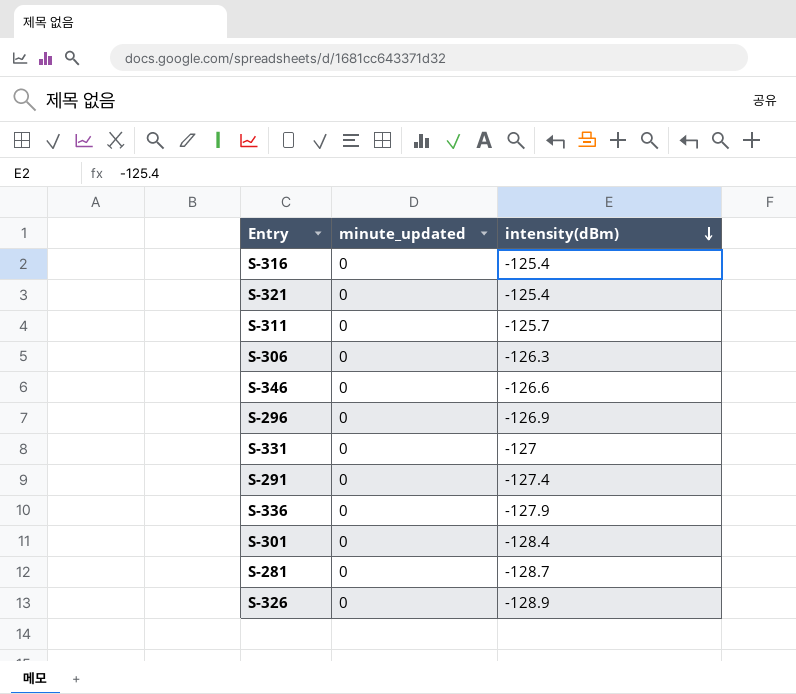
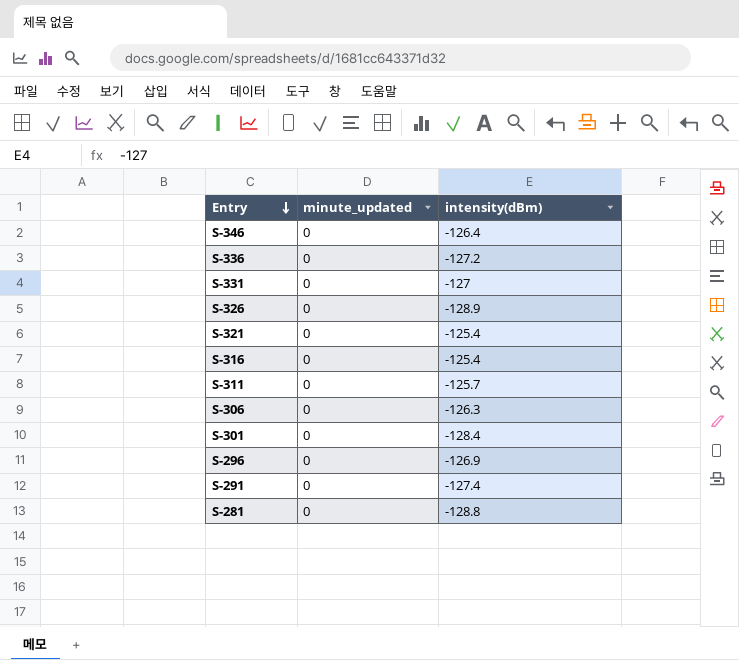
row order: intensity(dBm) descending -> Entry descending
S-346 | intensity(dBm): -126.6 -> -126.4
S-336 | intensity(dBm): -127.9 -> -127.2
S-281 | intensity(dBm): -128.7 -> -128.8

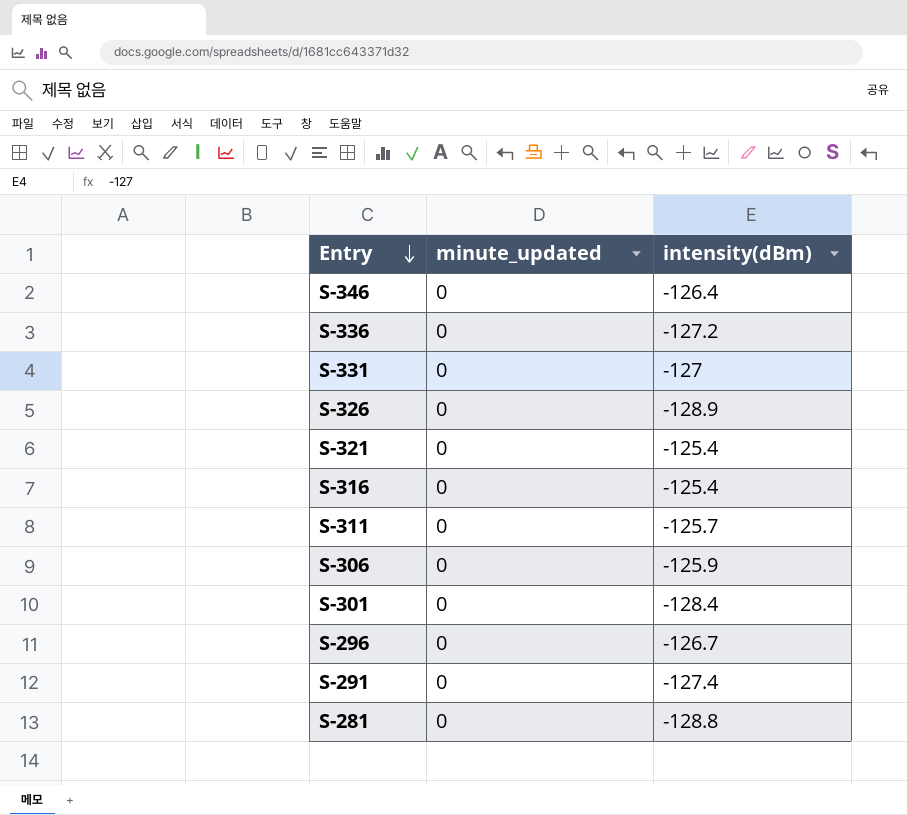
S-306 | intensity(dBm): -126.3 -> -125.9
S-296 | intensity(dBm): -126.9 -> -126.7

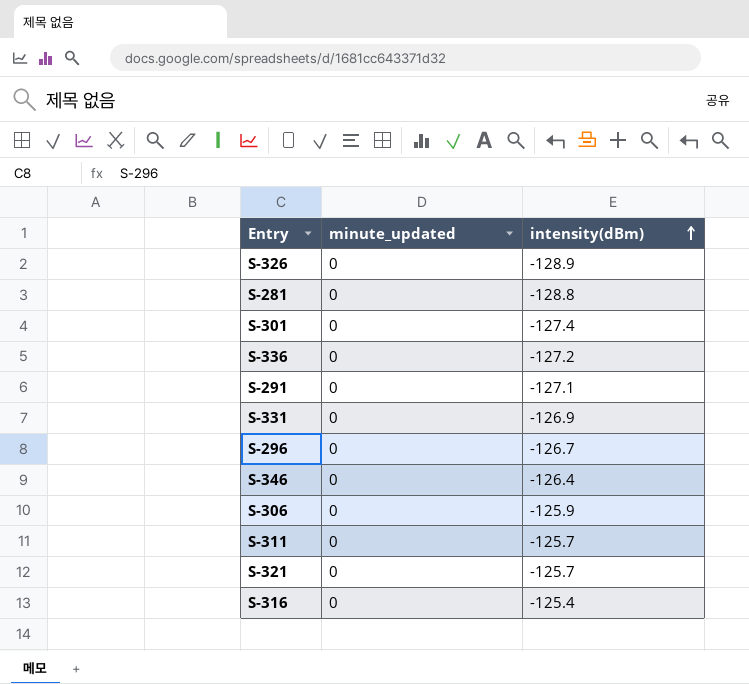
row order: Entry descending -> intensity(dBm) ascending
S-301 | intensity(dBm): -128.4 -> -127.4
S-291 | intensity(dBm): -127.4 -> -127.1
S-331 | intensity(dBm): -127 -> -126.9
S-321 | intensity(dBm): -125.4 -> -125.7

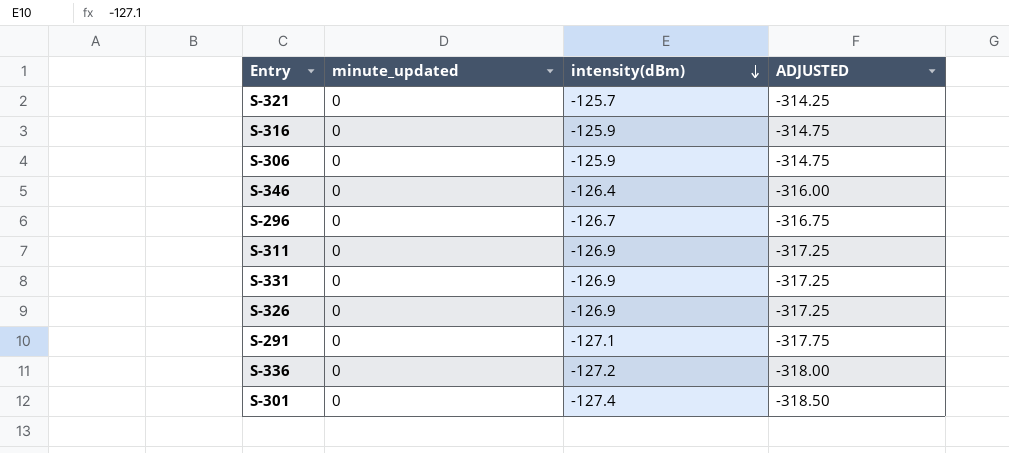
row order: intensity(dBm) ascending -> intensity(dBm) descending
column ADJUSTED | formula: none -> [intensity(dBm)] * 2.5
row S-281: 0 | -128.8 -> none
S-316 | intensity(dBm): -125.4 -> -125.9
S-311 | intensity(dBm): -125.7 -> -126.9
S-326 | intensity(dBm): -128.9 -> -126.9

